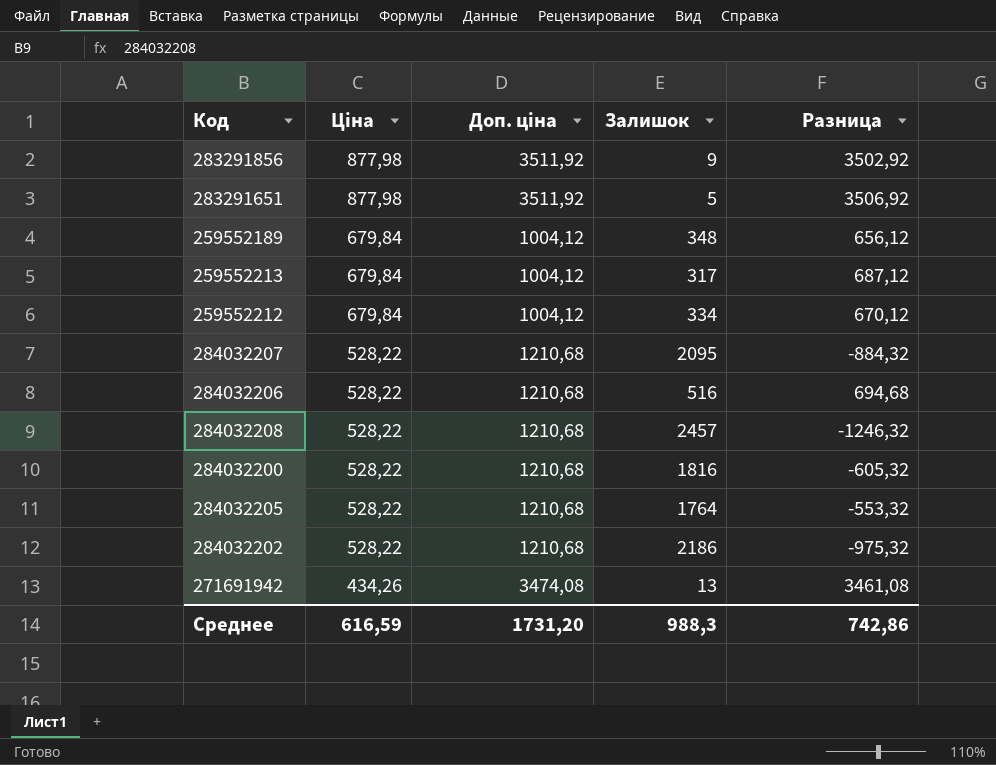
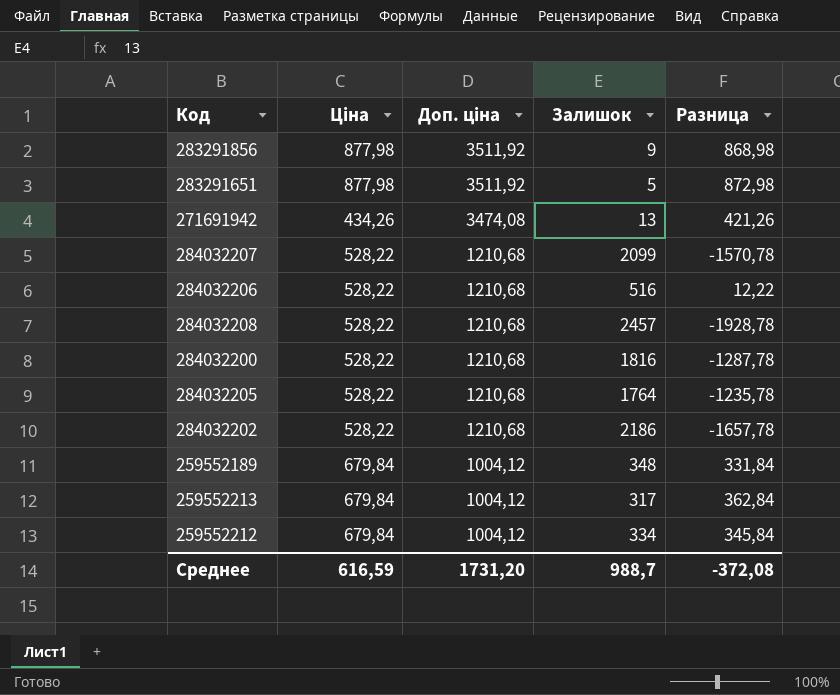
row order: Ціна descending -> Доп. ціна descending
column Разница | formula: [Доп. ціна] - [Залишок] -> [Ціна] - [Залишок]
284032207 | Залишок: 2095 -> 2099
Среднее | Залишок: 988,3 -> 988,7
Среднее | Разница: 742,86 -> -372,08

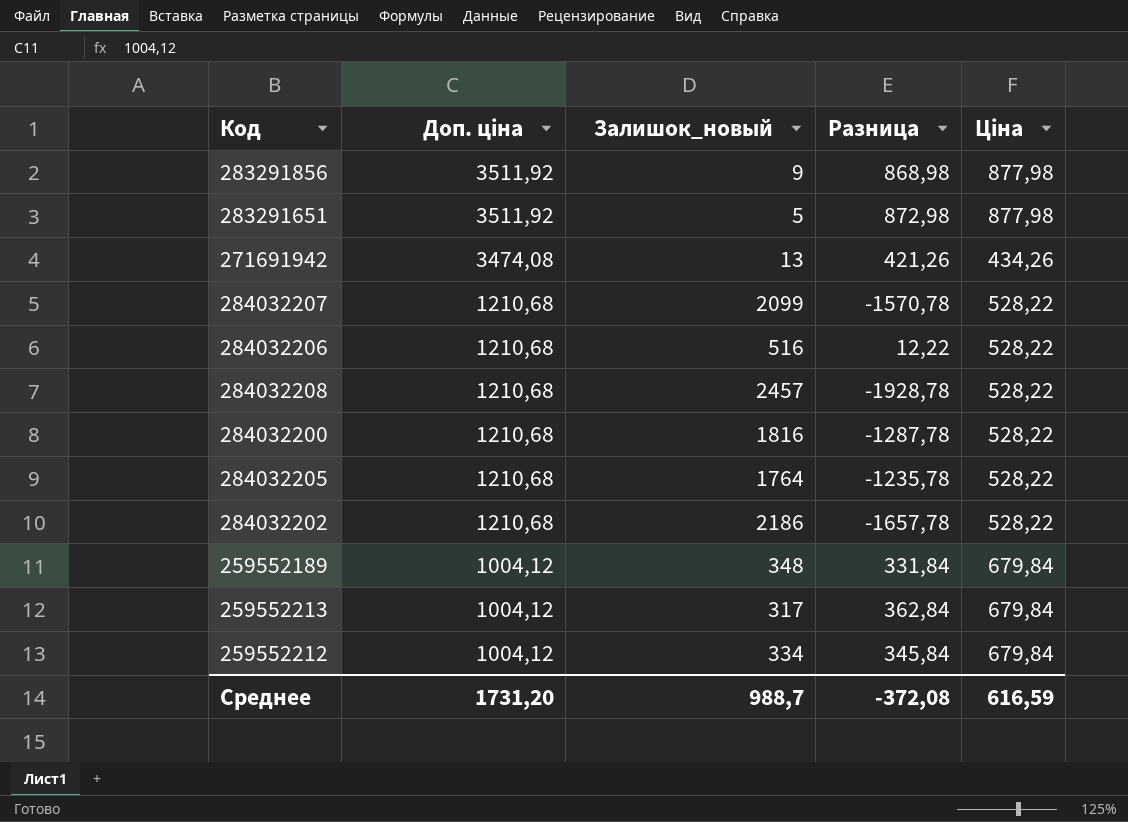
column name: Залишок -> Залишок_новый
column Ціна | position: 2 -> 5

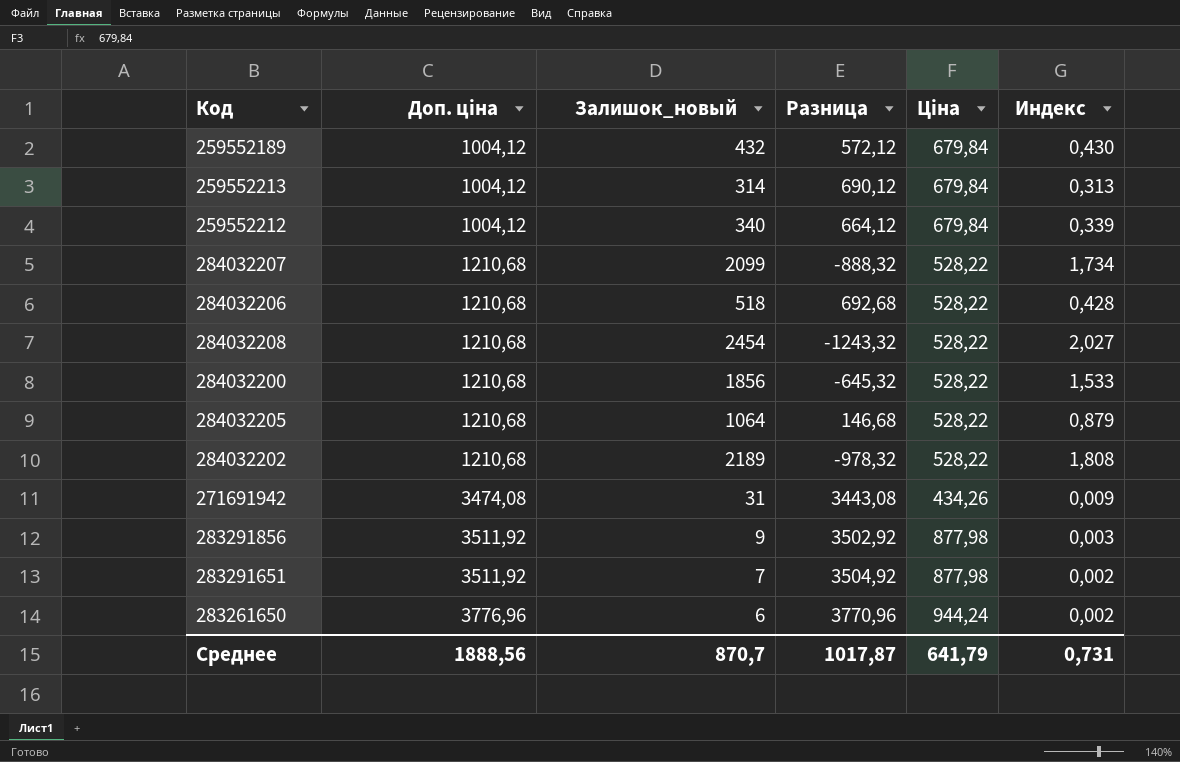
row order: Доп. ціна descending -> Доп. ціна ascending
column Разница | formula: [Ціна] - [Залишок_новый] -> [Доп. ціна] - [Залишок_новый]
column Индекс | formula: none -> [Залишок_новый] / [Доп. ціна]
259552189 | Залишок_новый: 348 -> 432
259552213 | Залишок_новый: 317 -> 314
259552212 | Залишок_новый: 334 -> 340
284032206 | Залишок_новый: 516 -> 518
284032208 | Залишок_новый: 2457 -> 2454
284032200 | Залишок_новый: 1816 -> 1856
284032205 | Залишок_новый: 1764 -> 1064
284032202 | Залишок_новый: 2186 -> 2189
271691942 | Залишок_новый: 13 -> 31
283291651 | Залишок_новый: 5 -> 7
row 283261650: none -> 3776,96 | 6 | 3770,96 | 944,24 | 0,002
Среднее | Доп. ціна: 1731,20 -> 1888,56
Среднее | Залишок_новый: 988,7 -> 870,7
Среднее | Разница: -372,08 -> 1017,87
Среднее | Ціна: 616,59 -> 641,79

